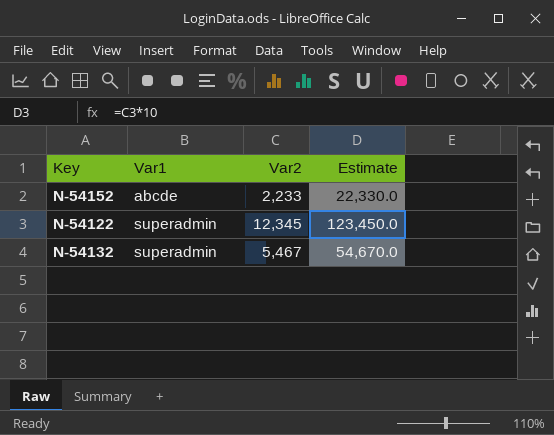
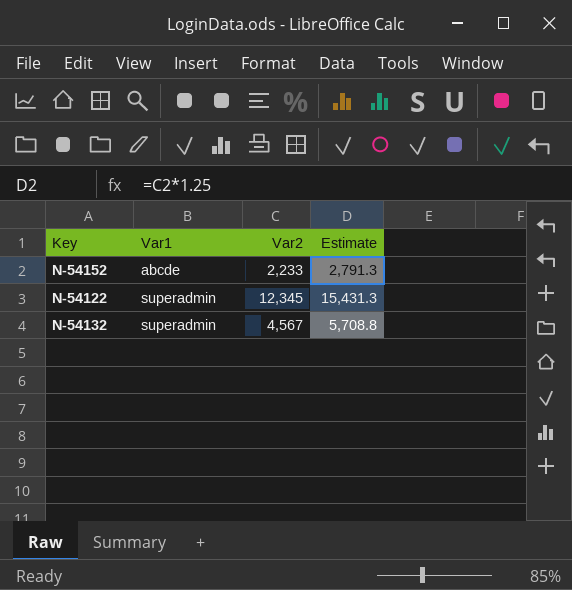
column Estimate | formula: [Var2] * 10 -> [Var2] * 1.25
N-54132 | Var2: 5,467 -> 4,567

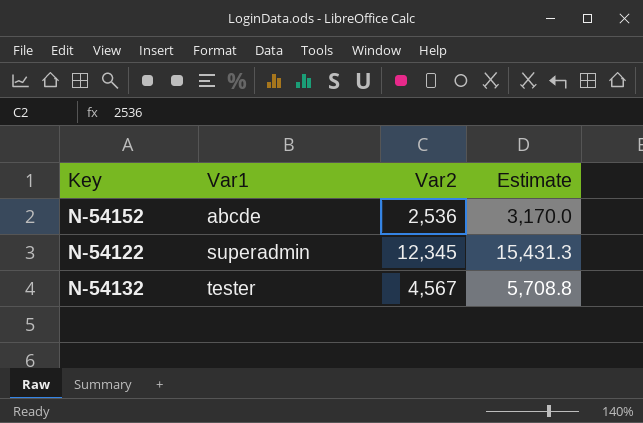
N-54152 | Var2: 2,233 -> 2,536
N-54152 | Estimate: 2,791.3 -> 3,170.0
N-54132 | Var1: superadmin -> tester

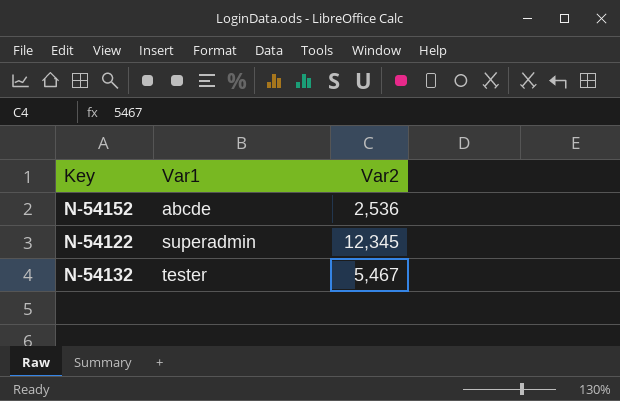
column Estimate | formula: [Var2] * 1.25 -> none
N-54132 | Var2: 4,567 -> 5,467

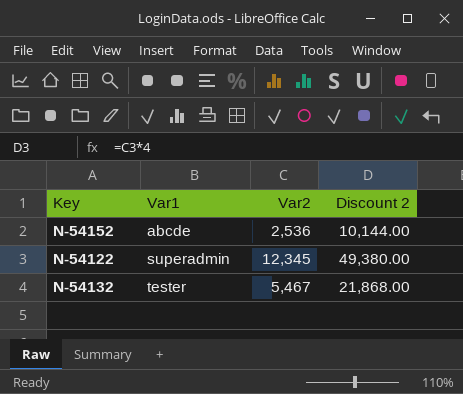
column Discount 2 | formula: none -> [Var2] * 4

